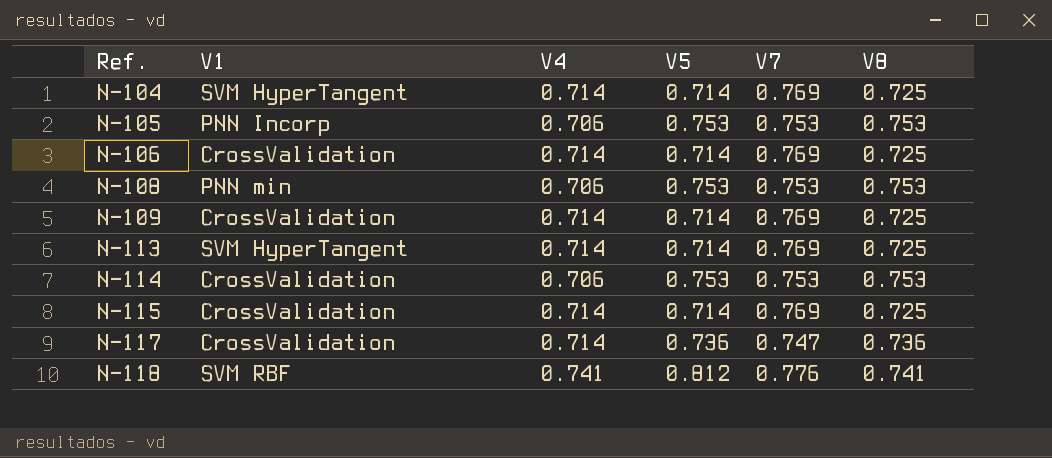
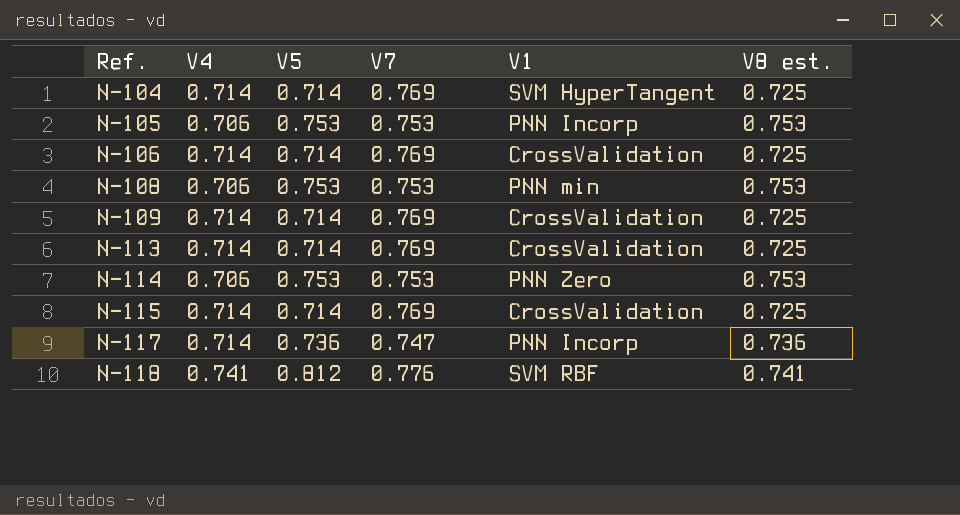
column V1 | position: 2 -> 5
column name: V8 -> V8 est.
N-113 | V1: SVM HyperTangent -> CrossValidation
N-114 | V1: CrossValidation -> PNN Zero
N-117 | V1: CrossValidation -> PNN Incorp

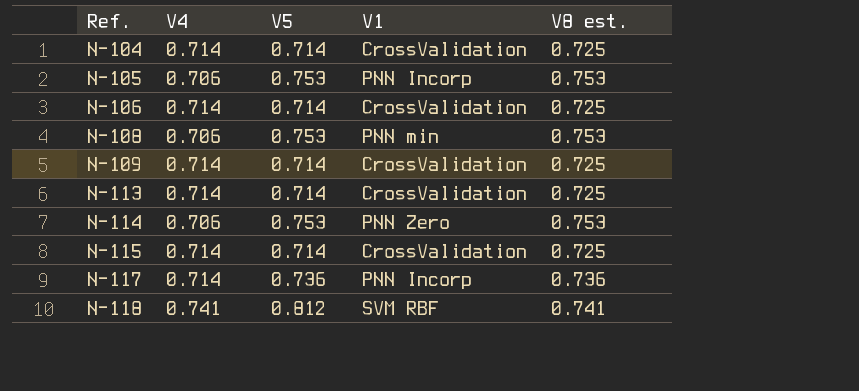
column V7 | position: 4 -> none
N-104 | V1: SVM HyperTangent -> CrossValidation

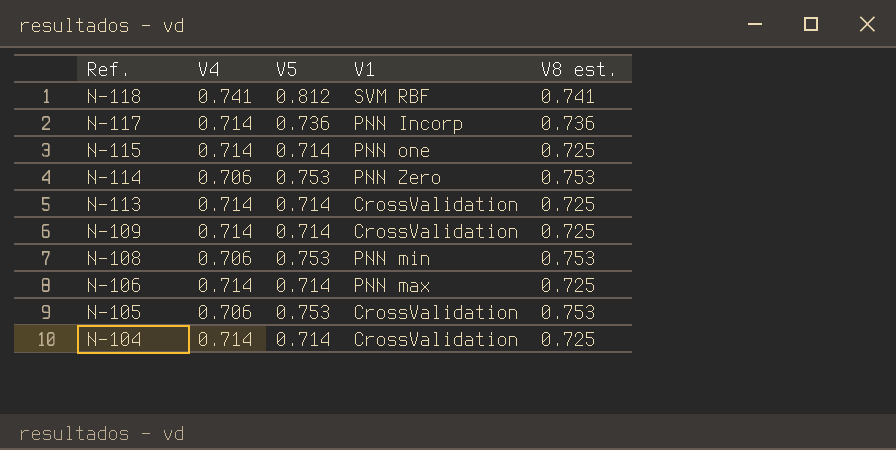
row order: Ref. ascending -> Ref. descending
N-115 | V1: CrossValidation -> PNN one
N-106 | V1: CrossValidation -> PNN max
N-105 | V1: PNN Incorp -> CrossValidation

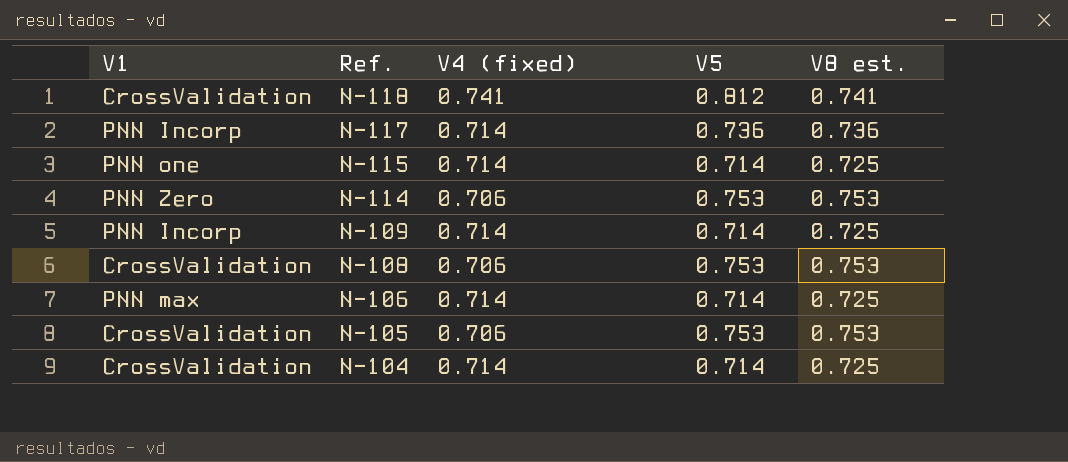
column V1 | position: 4 -> 1
column name: V4 -> V4 (fixed)
row N-113: 0.714 | 0.714 | CrossValidation | 0.725 -> none
N-118 | V1: SVM RBF -> CrossValidation
N-109 | V1: CrossValidation -> PNN Incorp
N-108 | V1: PNN min -> CrossValidation

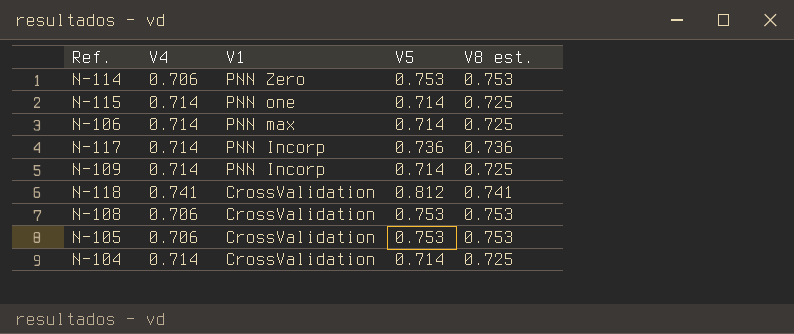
row order: Ref. descending -> V1 descending
column name: V4 (fixed) -> V4
column V1 | position: 1 -> 3

